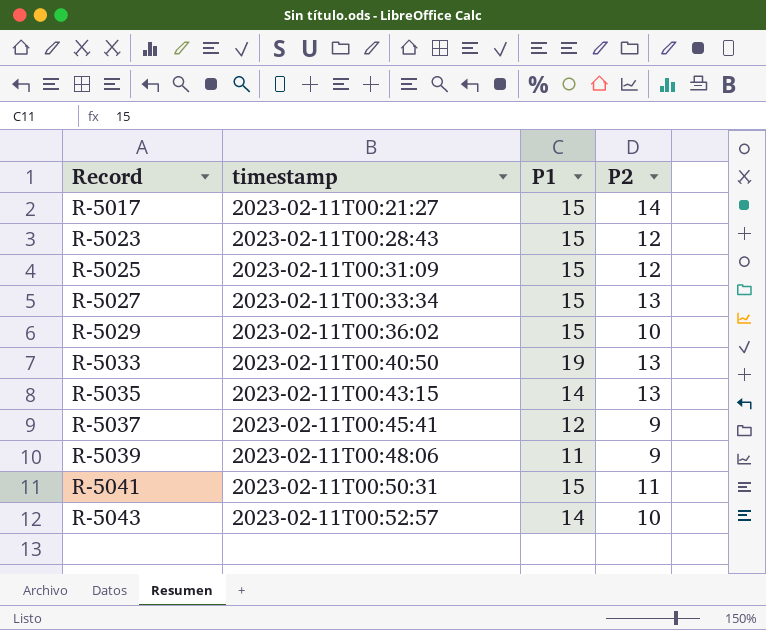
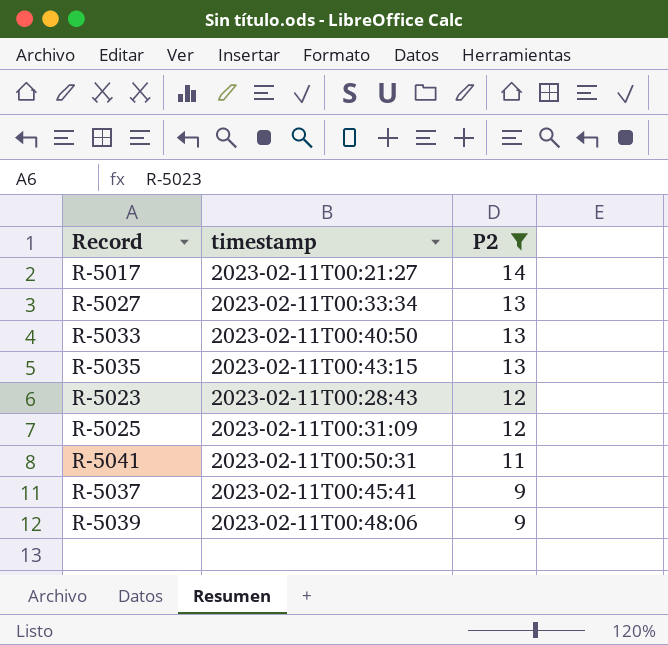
filter: none -> P2 != 10
row order: Record ascending -> P2 descending
column P1 | position: 3 -> none

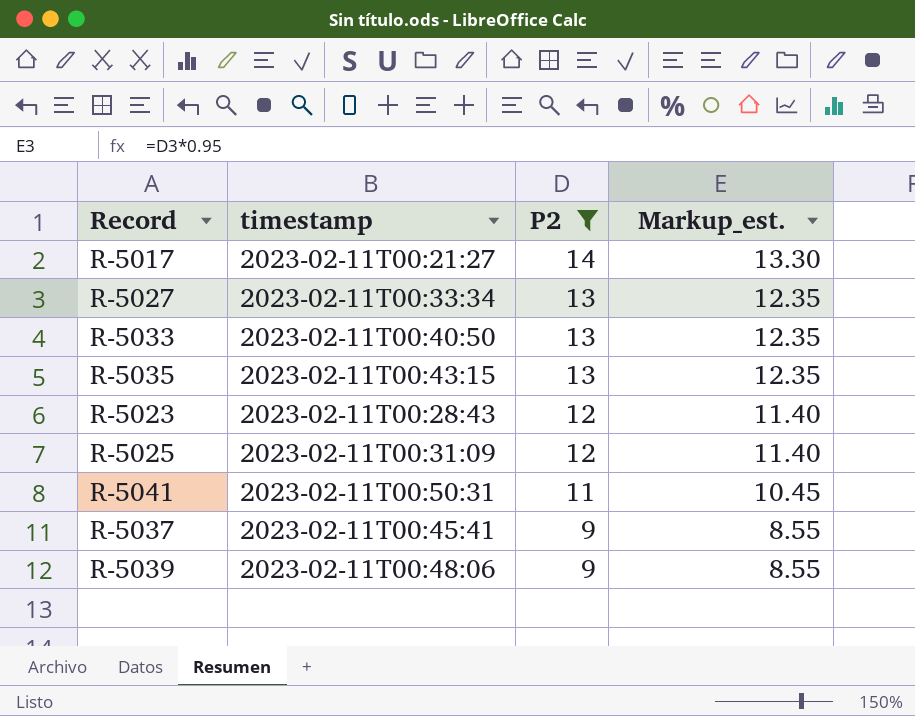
column Markup_est. | formula: none -> [P2] * 0.95

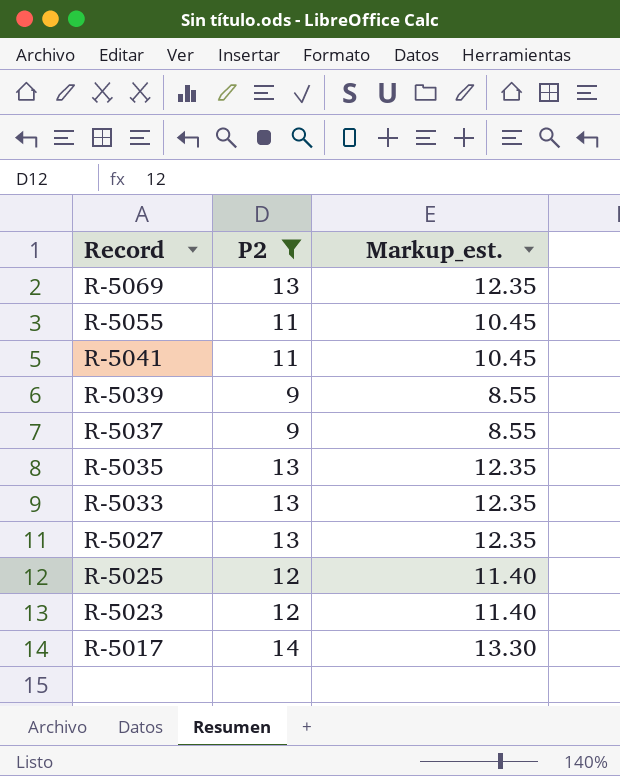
row order: P2 descending -> Record descending
column timestamp | position: 2 -> none
row R-5069: none -> 13 | 12.35
row R-5055: none -> 11 | 10.45

